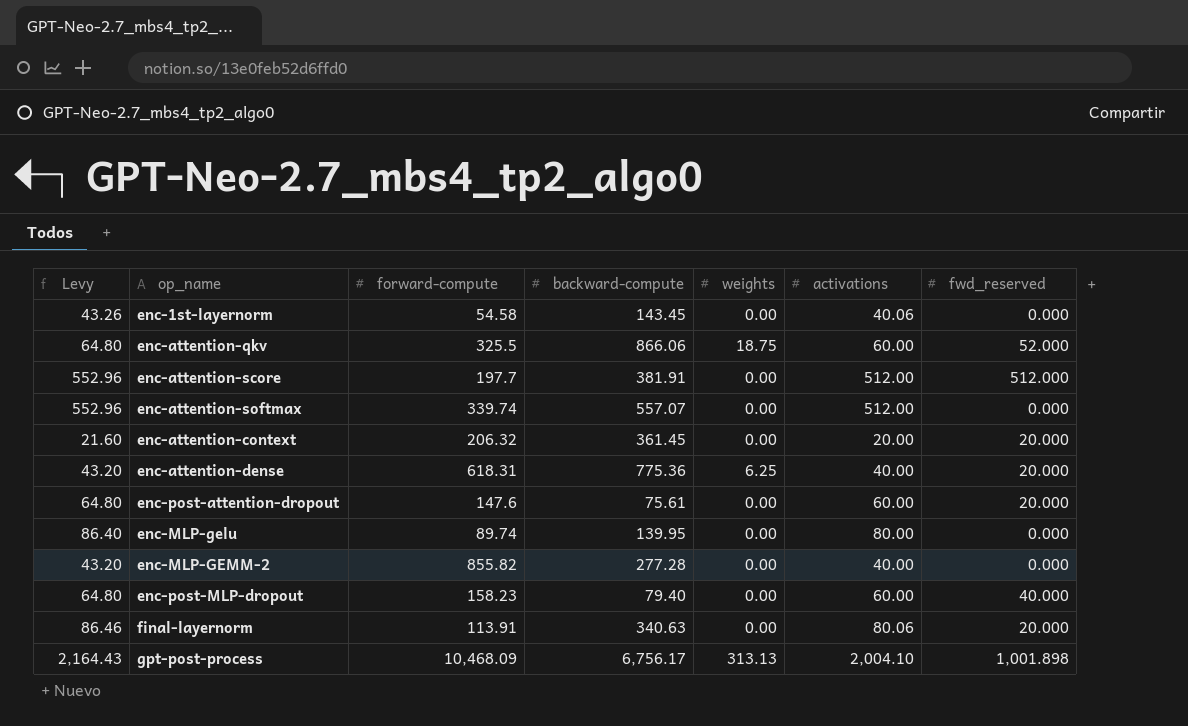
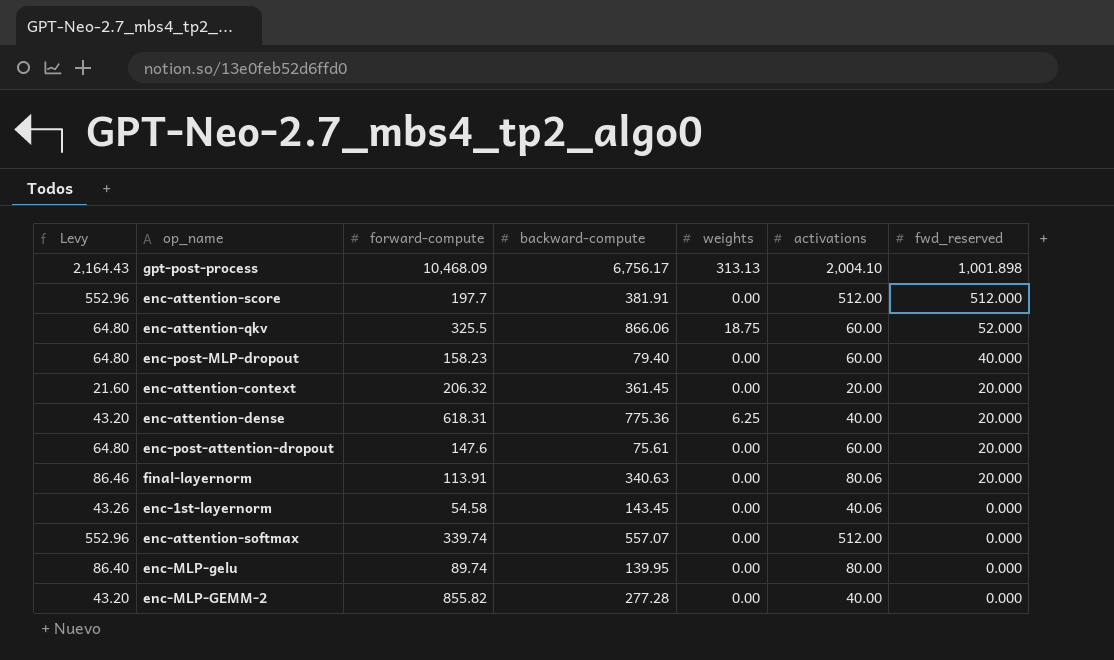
row order: none -> fwd_reserved descending

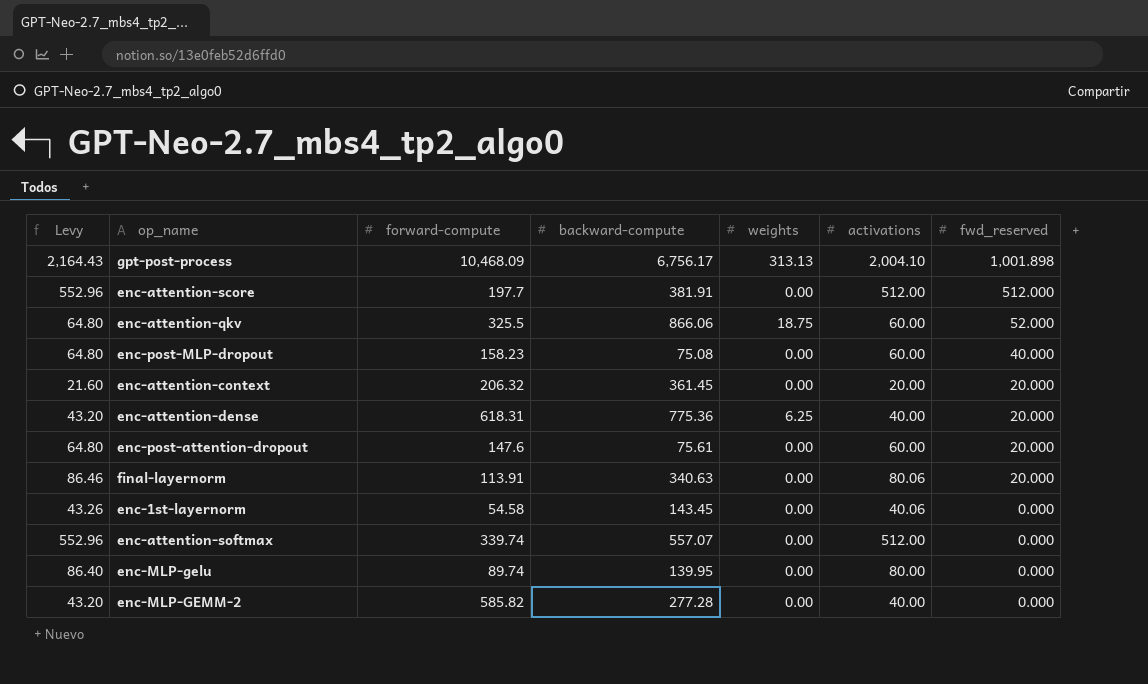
enc-post-MLP-dropout | backward-compute: 79.40 -> 75.08
enc-MLP-GEMM-2 | forward-compute: 855.82 -> 585.82

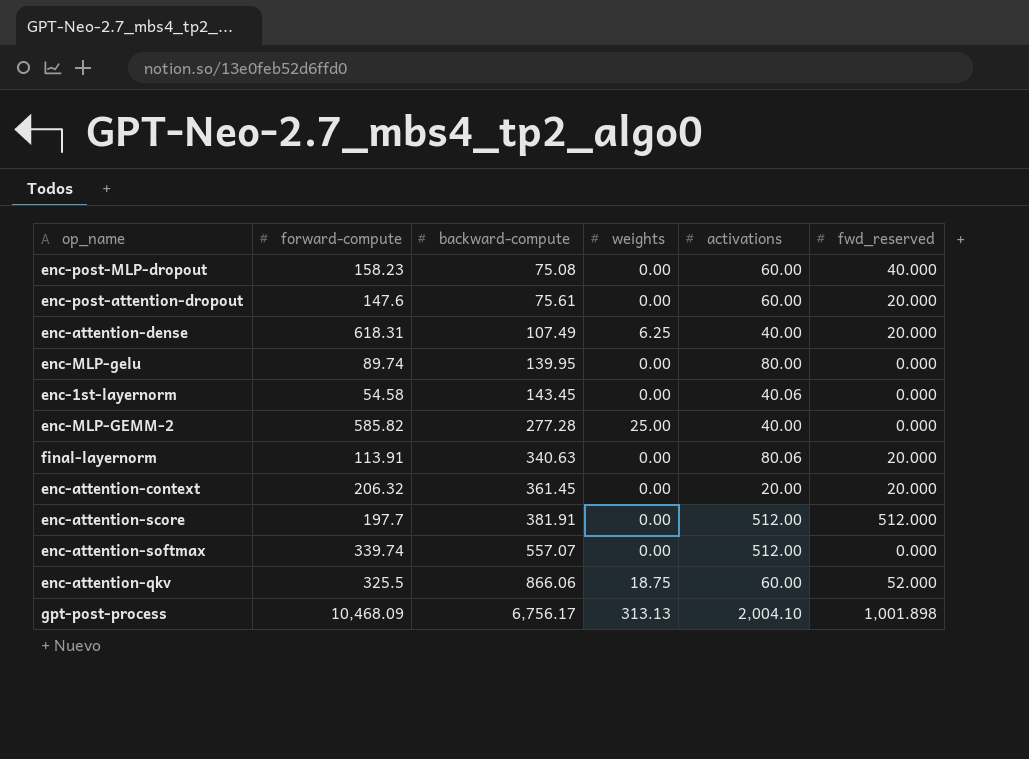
row order: fwd_reserved descending -> backward-compute ascending
column Levy | formula: [activations] * 1.08 -> none
enc-attention-dense | backward-compute: 775.36 -> 107.49
enc-MLP-GEMM-2 | weights: 0.00 -> 25.00

